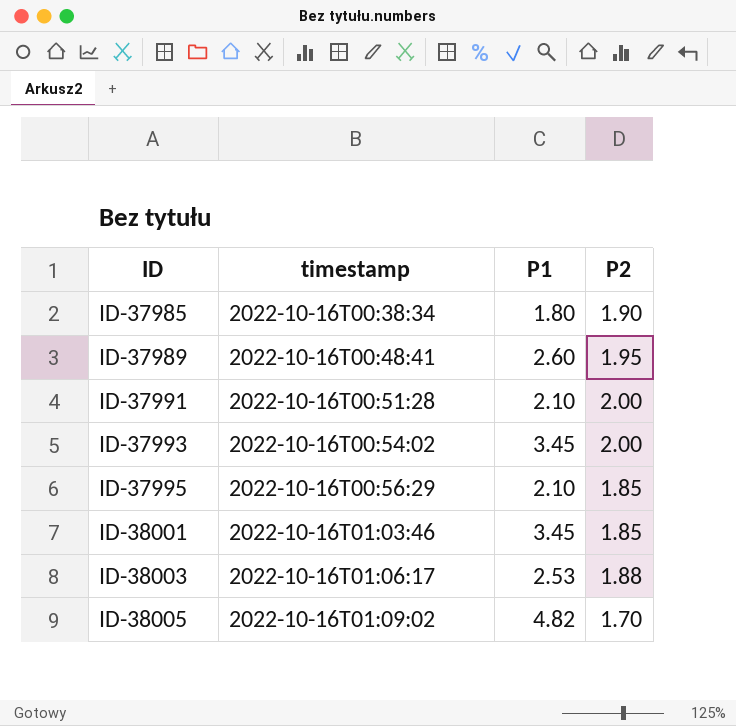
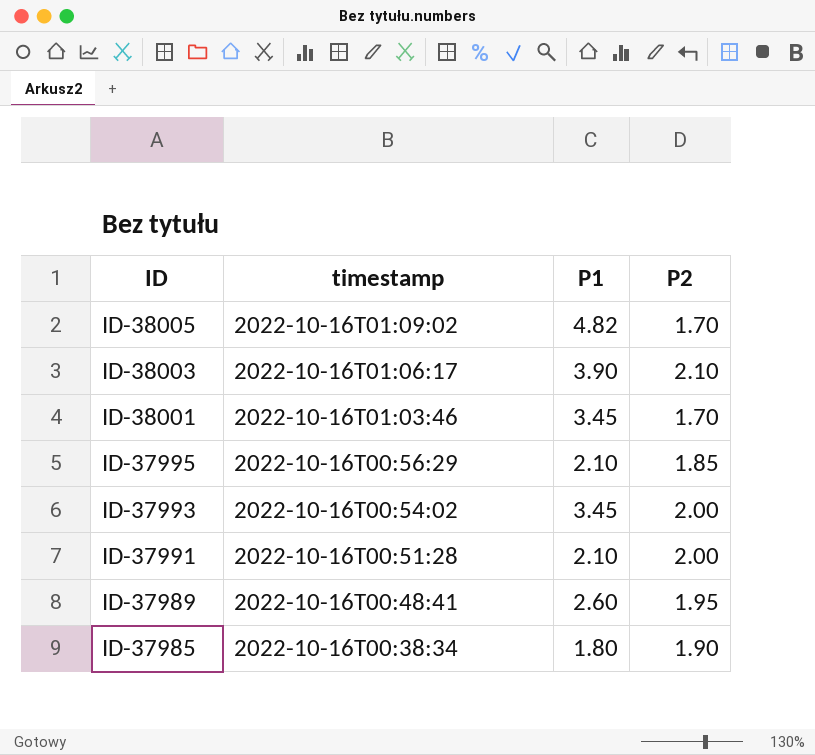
row order: ID ascending -> ID descending
ID-38003 | P1: 2.53 -> 3.90
ID-38003 | P2: 1.88 -> 2.10
ID-38001 | P2: 1.85 -> 1.70

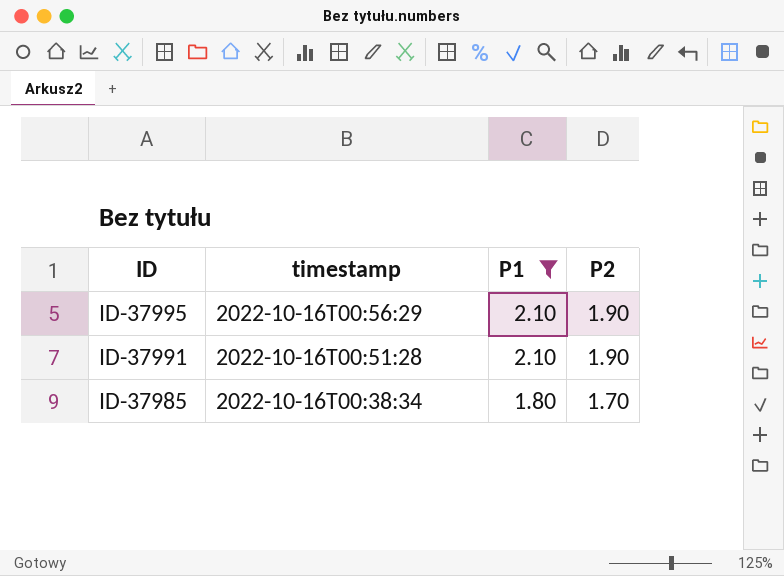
filter: none -> P1 <= 2.10
ID-37995 | P2: 1.85 -> 1.90
ID-37991 | P2: 2.00 -> 1.90
ID-37985 | P2: 1.90 -> 1.70

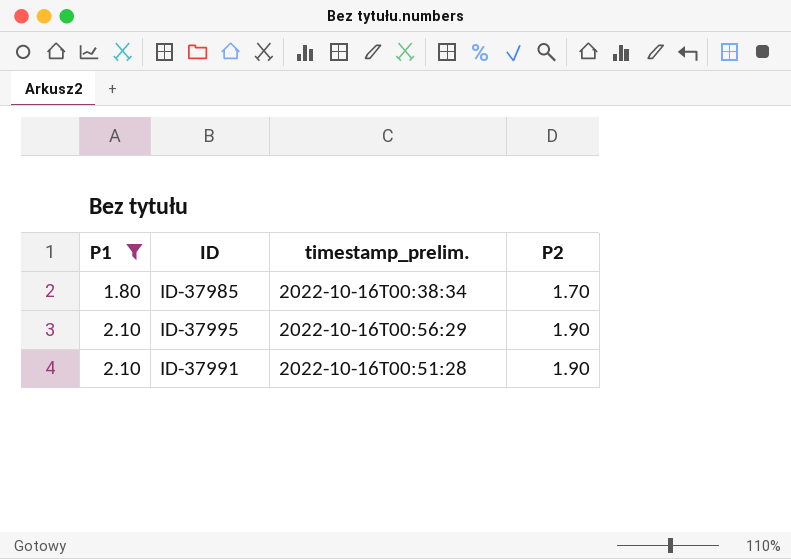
row order: ID descending -> P1 ascending
column P1 | position: 3 -> 1
column name: timestamp -> timestamp_prelim.

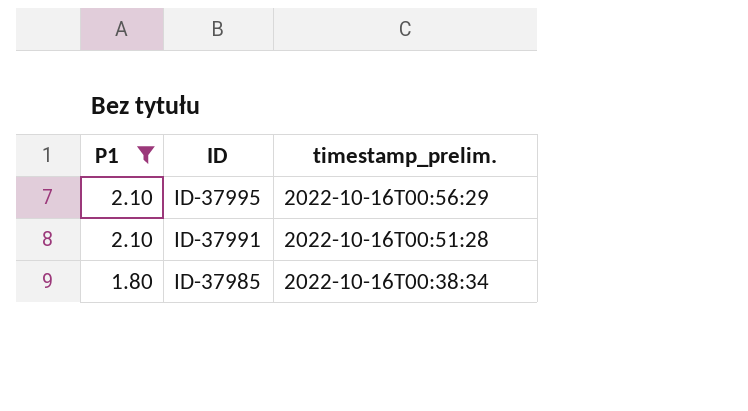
row order: P1 ascending -> P1 descending
column P2 | position: 4 -> none

